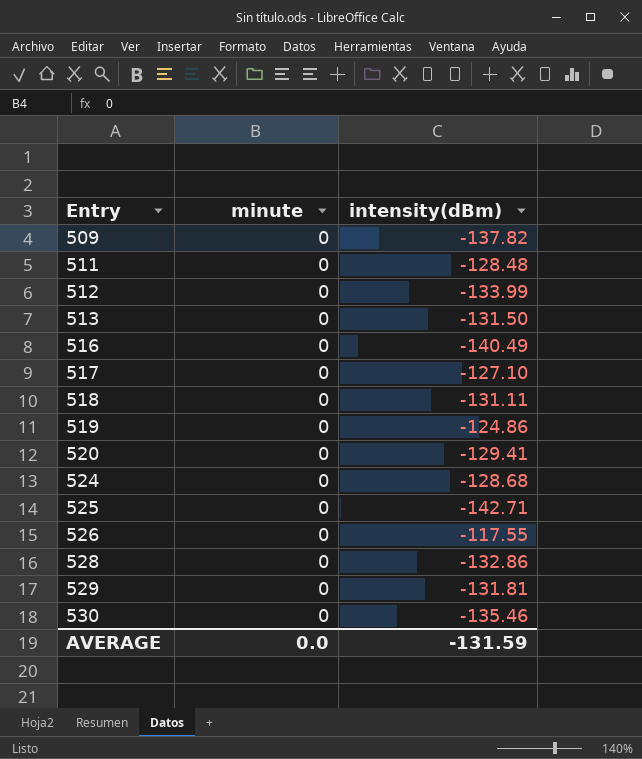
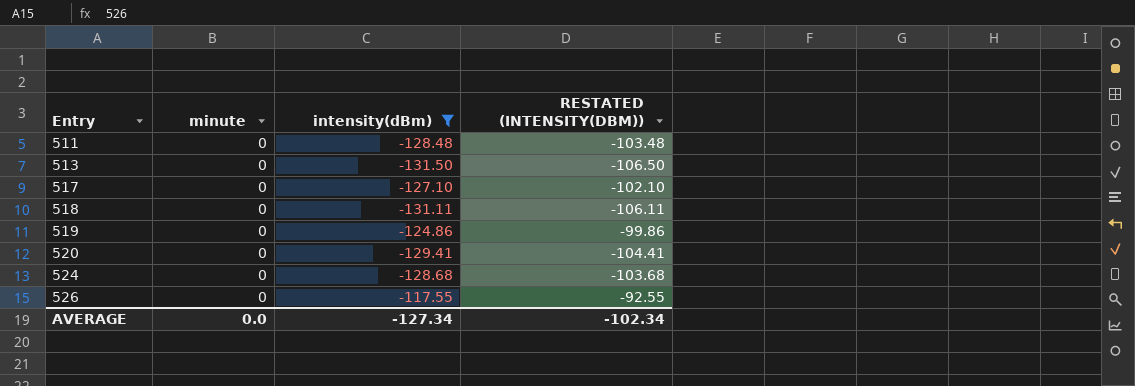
filter: none -> intensity(dBm) >= -131.50
column RESTATED (INTENSITY(DBM)) | formula: none -> [intensity(dBm)] + 25
AVERAGE | intensity(dBm): -131.59 -> -127.34

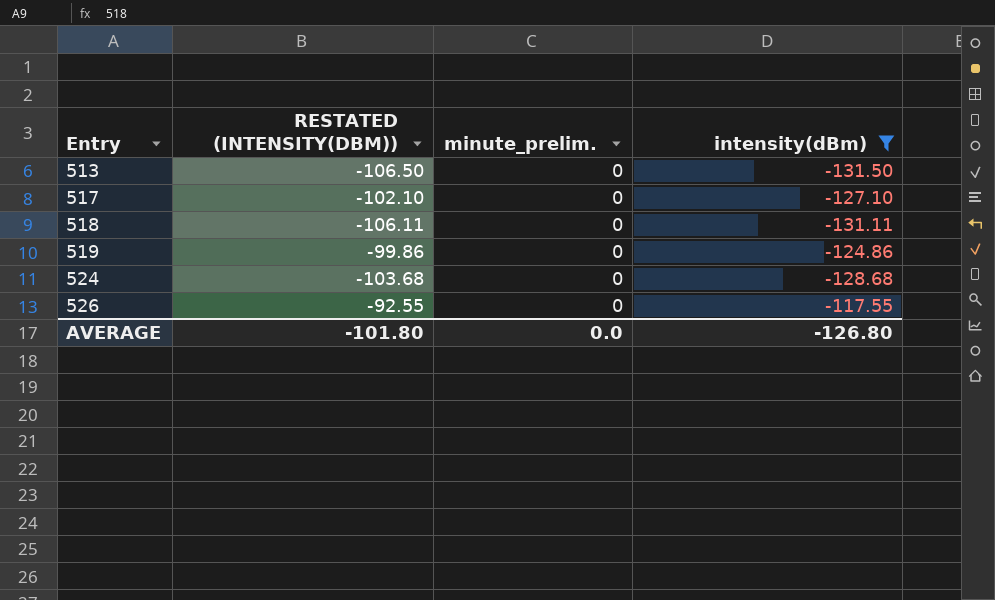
column RESTATED (INTENSITY(DBM)) | position: 4 -> 2
column name: minute -> minute_prelim.
row 511: 0 | -128.48 | -103.48 -> none
row 520: 0 | -129.41 | -104.41 -> none
AVERAGE | RESTATED (INTENSITY(DBM)): -102.34 -> -101.80
AVERAGE | intensity(dBm): -127.34 -> -126.80

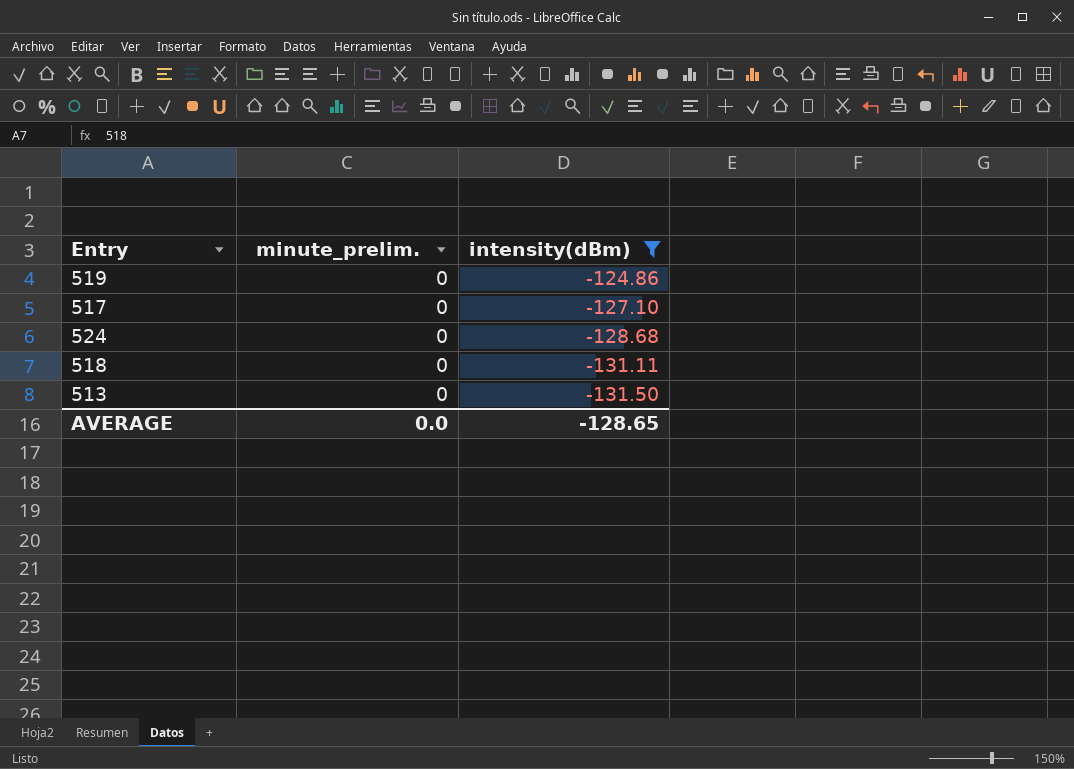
row order: Entry ascending -> intensity(dBm) descending
column RESTATED (INTENSITY(DBM)) | formula: [intensity(dBm)] + 25 -> none
row 526: -92.55 | 0 | -117.55 -> none
AVERAGE | intensity(dBm): -126.80 -> -128.65

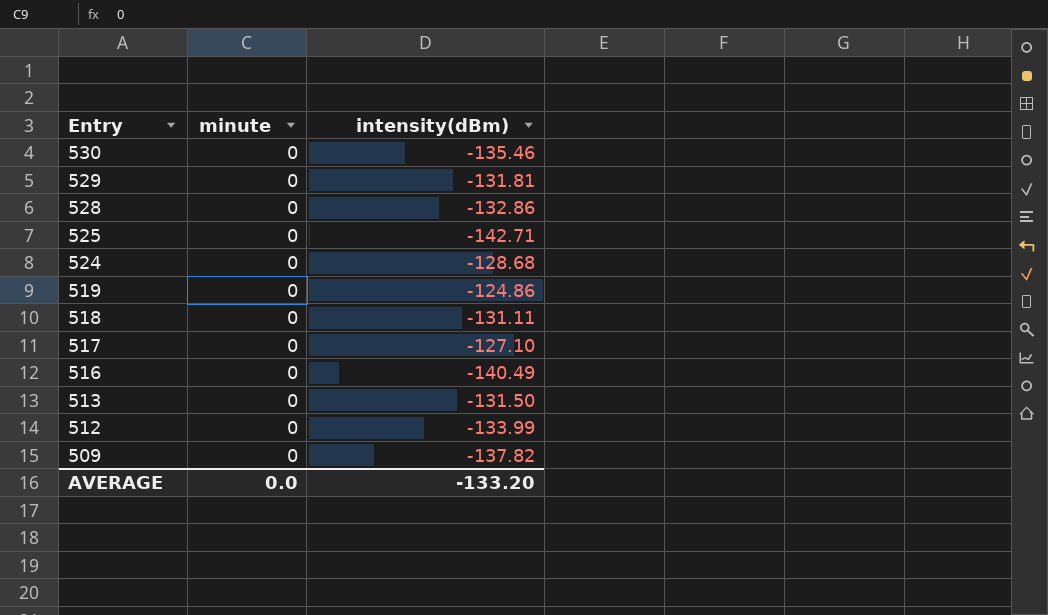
filter: intensity(dBm) >= -131.50 -> none
row order: intensity(dBm) descending -> Entry descending
column name: minute_prelim. -> minute
AVERAGE | intensity(dBm): -128.65 -> -133.20

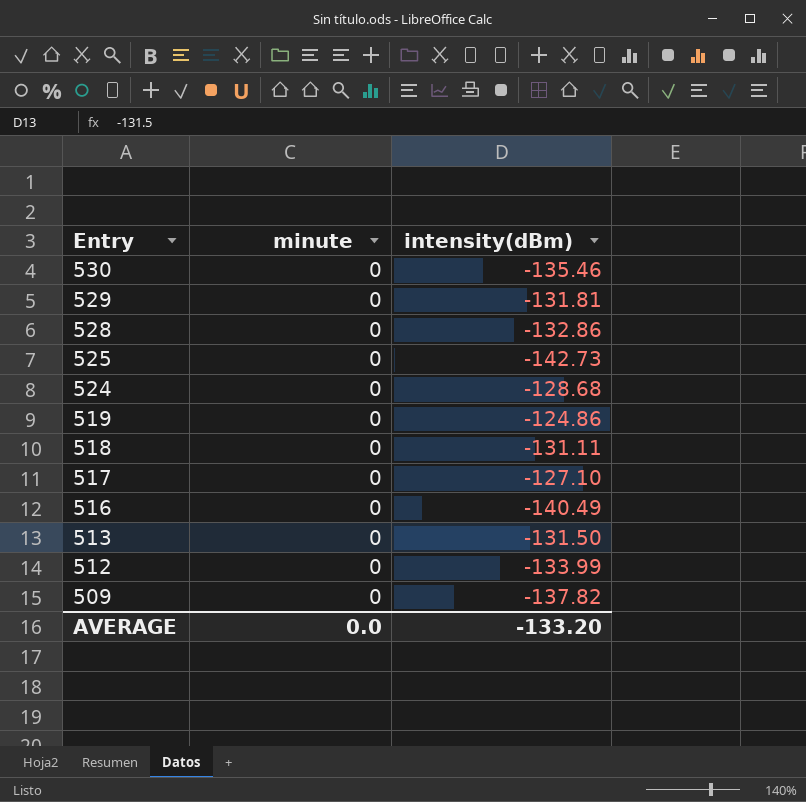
525 | intensity(dBm): -142.71 -> -142.73

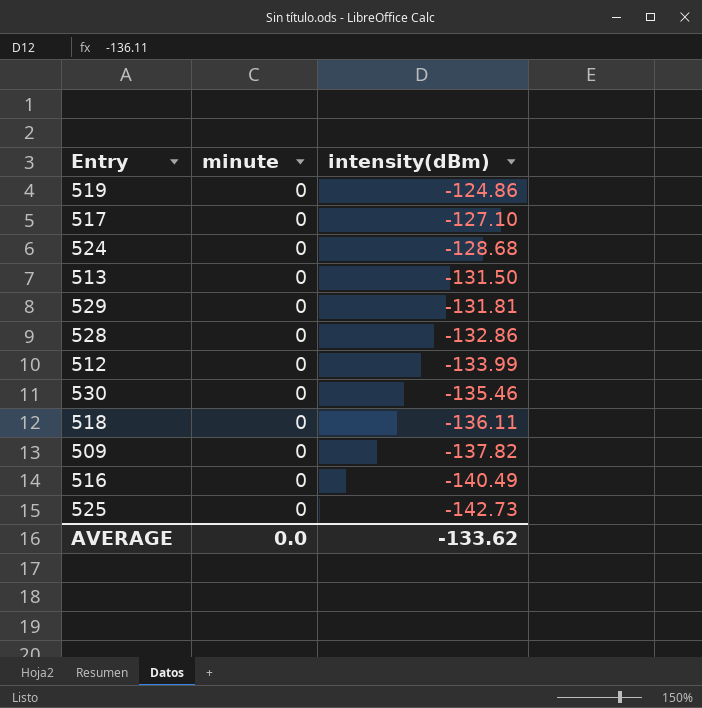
row order: Entry descending -> intensity(dBm) descending
518 | intensity(dBm): -131.11 -> -136.11
AVERAGE | intensity(dBm): -133.20 -> -133.62

